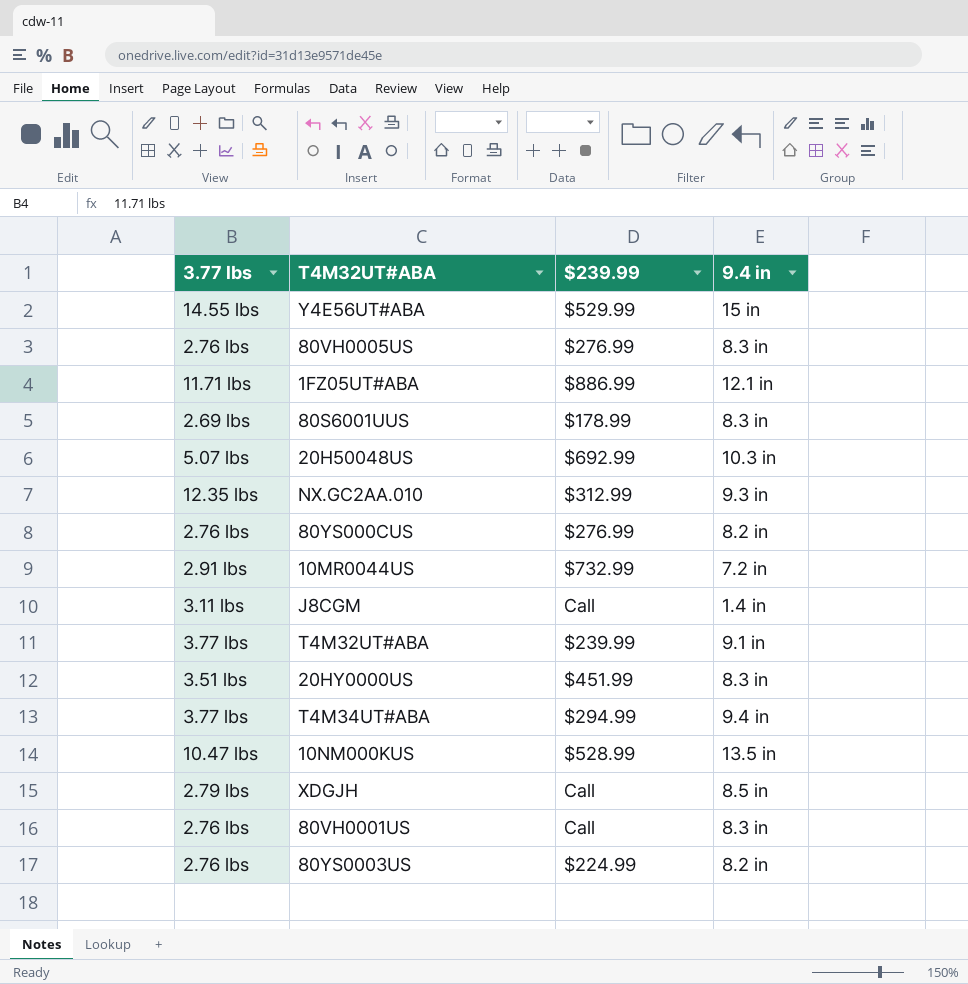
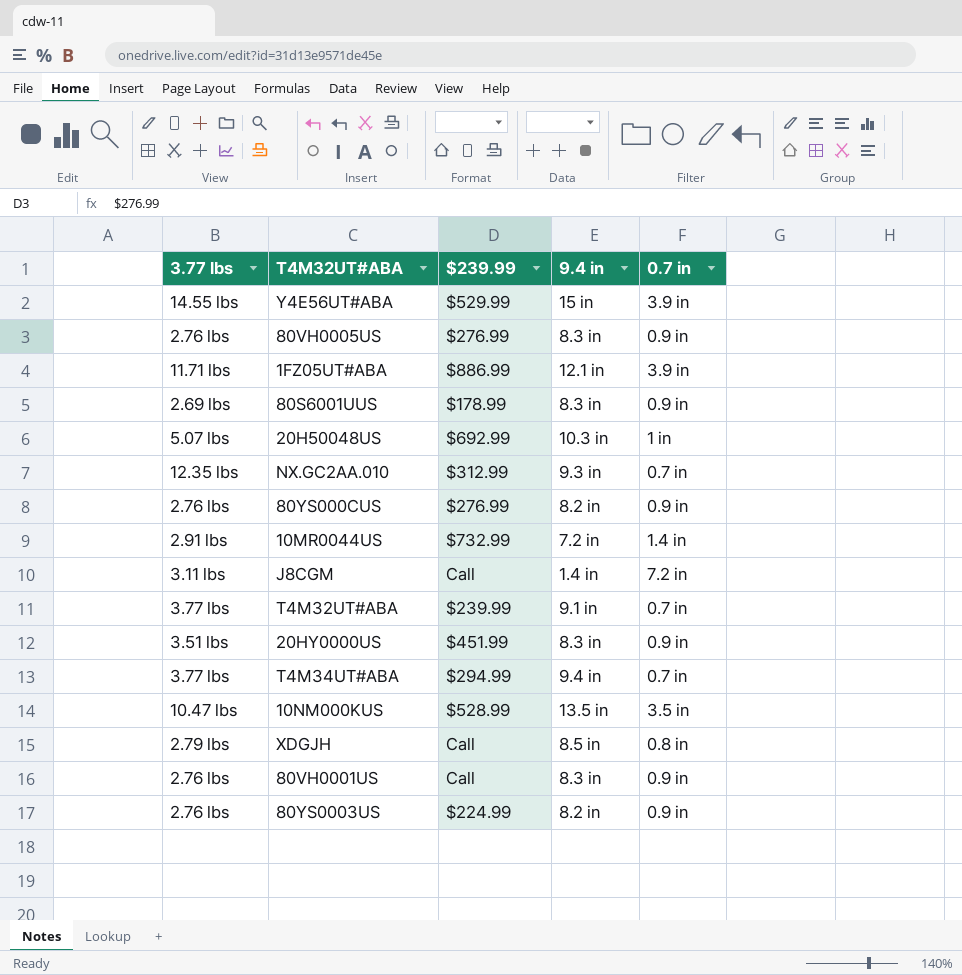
column 0.7 in | position: none -> 5

